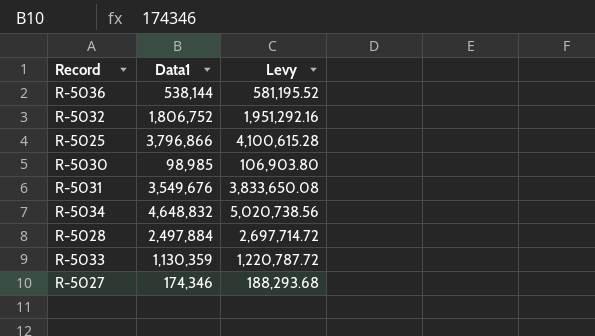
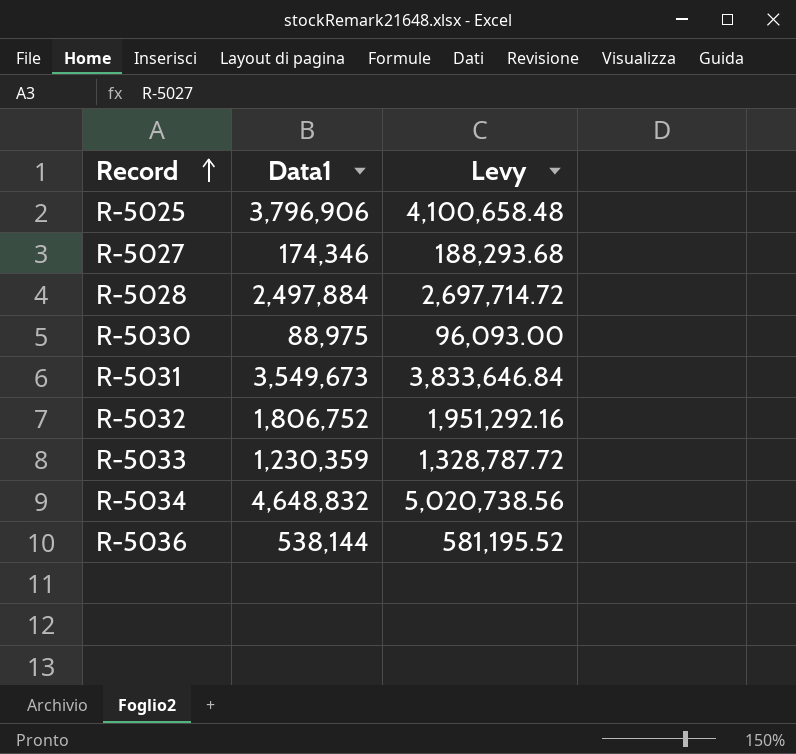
row order: none -> Record ascending
R-5025 | Data1: 3,796,866 -> 3,796,906
R-5025 | Levy: 4,100,615.28 -> 4,100,658.48
R-5030 | Data1: 98,985 -> 88,975
R-5030 | Levy: 106,903.80 -> 96,093.00
R-5031 | Data1: 3,549,676 -> 3,549,673
R-5031 | Levy: 3,833,650.08 -> 3,833,646.84
R-5033 | Data1: 1,130,359 -> 1,230,359
R-5033 | Levy: 1,220,787.72 -> 1,328,787.72

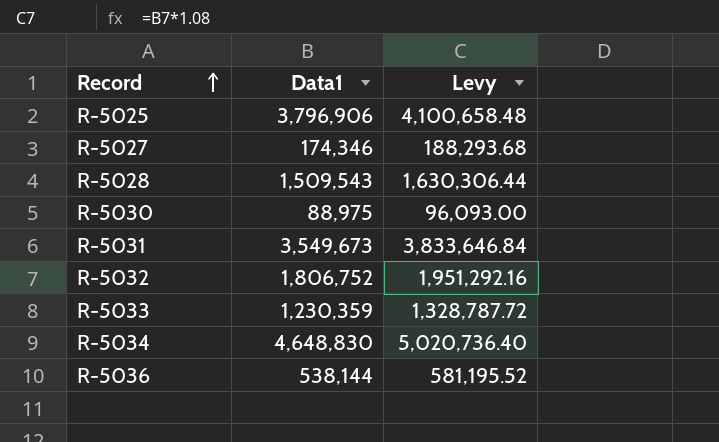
R-5028 | Data1: 2,497,884 -> 1,509,543
R-5028 | Levy: 2,697,714.72 -> 1,630,306.44
R-5034 | Data1: 4,648,832 -> 4,648,830
R-5034 | Levy: 5,020,738.56 -> 5,020,736.40

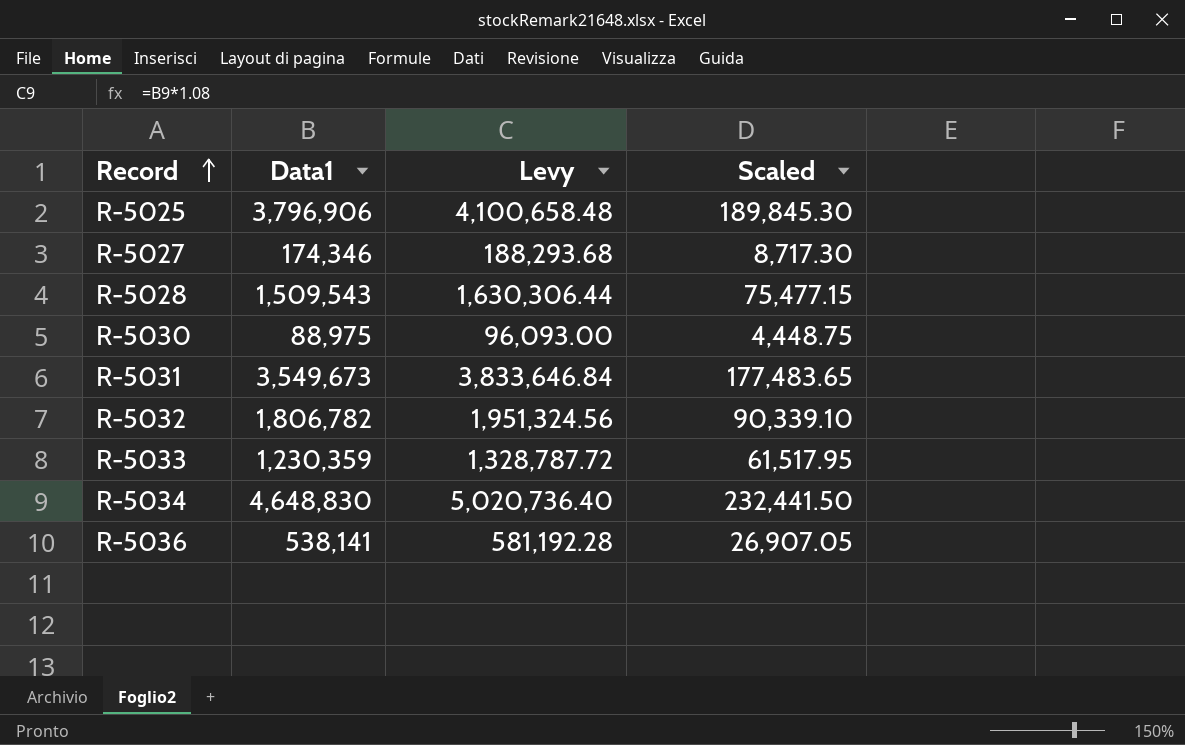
column Scaled | formula: none -> [Data1] * 0.05
R-5032 | Data1: 1,806,752 -> 1,806,782
R-5032 | Levy: 1,951,292.16 -> 1,951,324.56
R-5036 | Data1: 538,144 -> 538,141
R-5036 | Levy: 581,195.52 -> 581,192.28

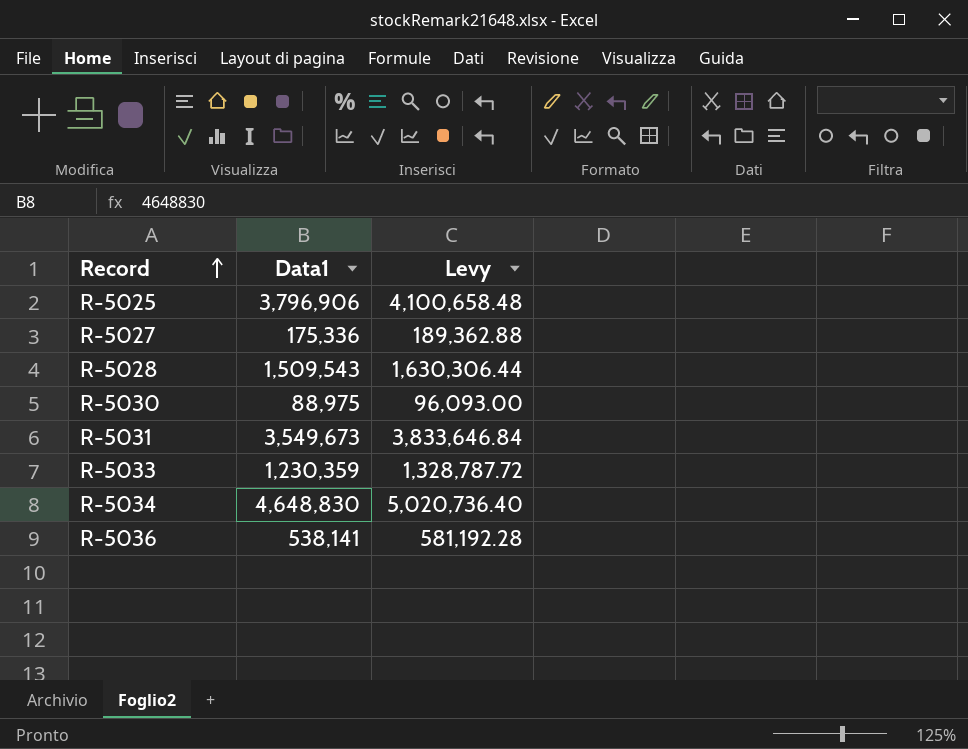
column Scaled | formula: [Data1] * 0.05 -> none
row R-5032: 1,806,782 | 1,951,324.56 | 90,339.10 -> none
R-5027 | Data1: 174,346 -> 175,336
R-5027 | Levy: 188,293.68 -> 189,362.88

